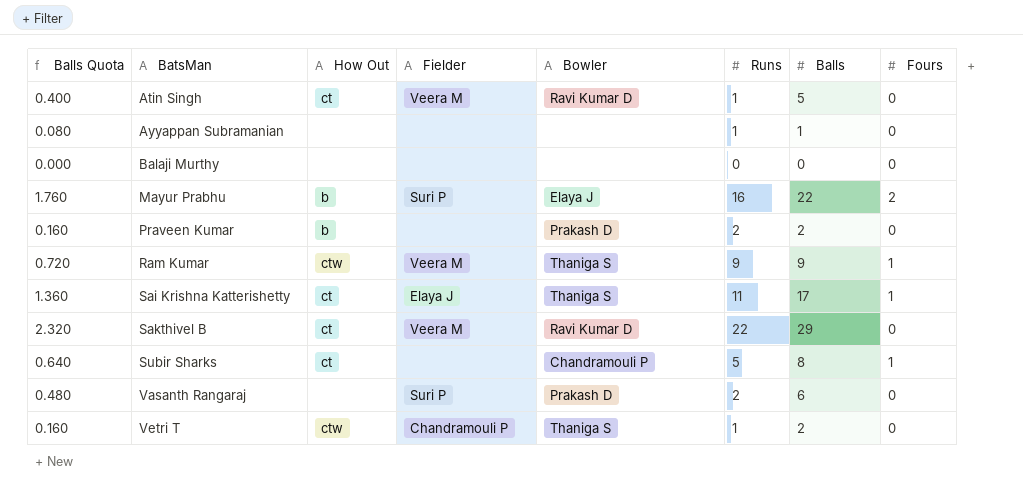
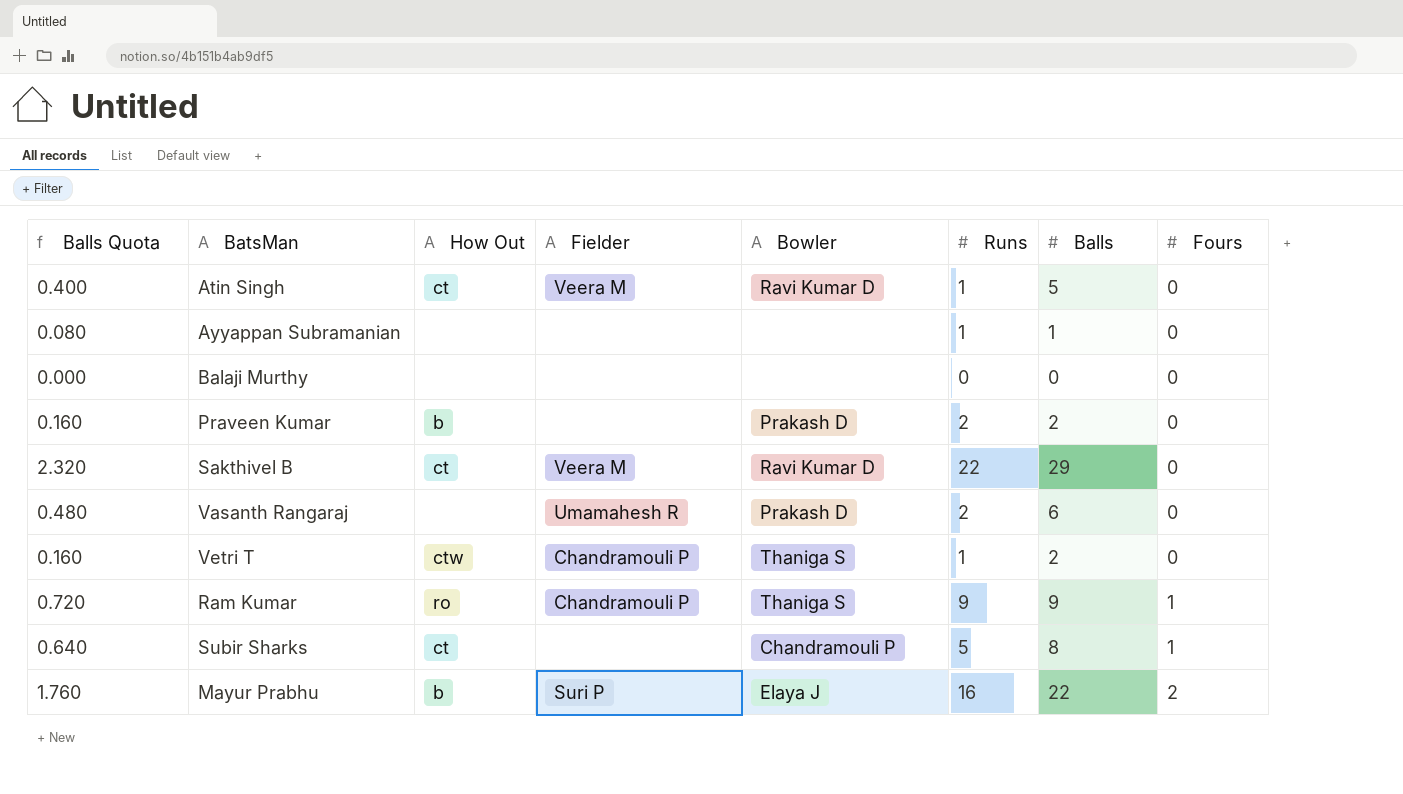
row order: BatsMan ascending -> Fours ascending
row Sai Krishna Katterishetty: 1.360 | ct | Elaya J | Thaniga S | 11 | 17 | 1 -> none
Vasanth Rangaraj | Fielder: Suri P -> Umamahesh R
Ram Kumar | How Out: ctw -> ro
Ram Kumar | Fielder: Veera M -> Chandramouli P

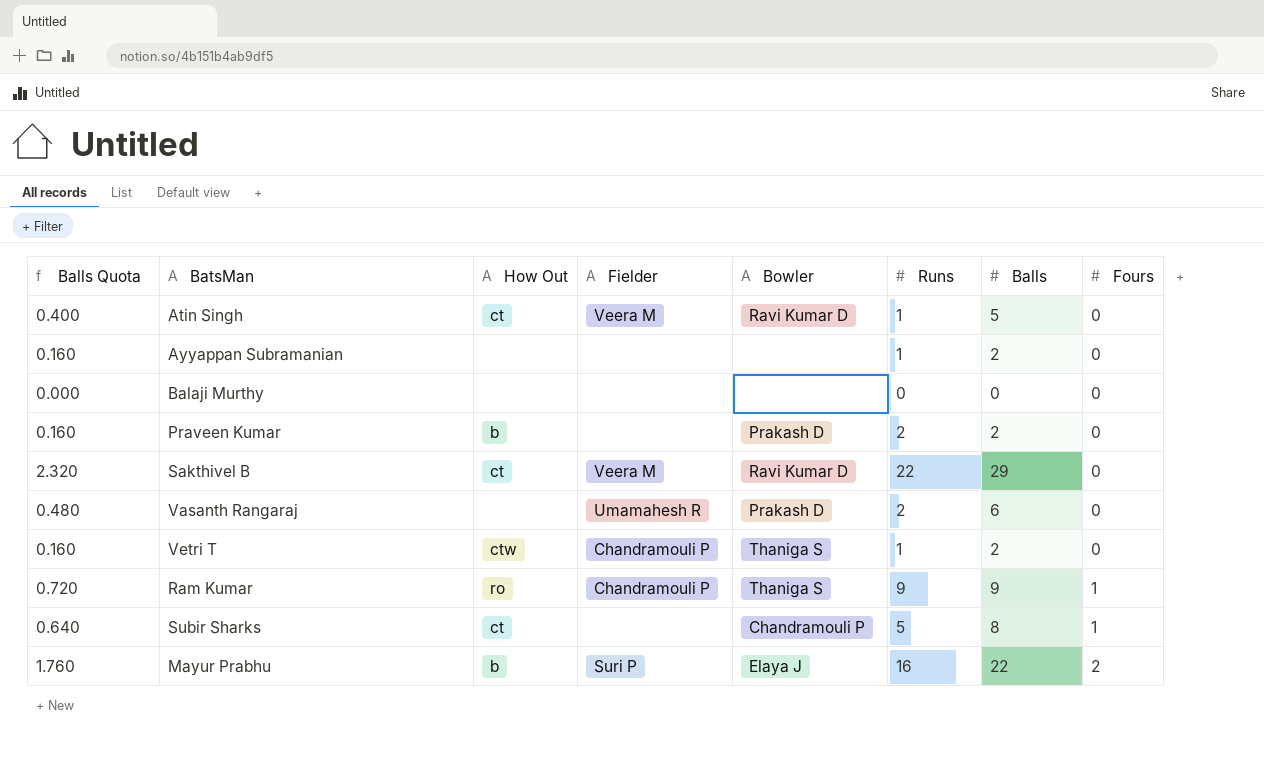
Ayyappan Subramanian | Balls Quota: 0.080 -> 0.160
Ayyappan Subramanian | Balls: 1 -> 2

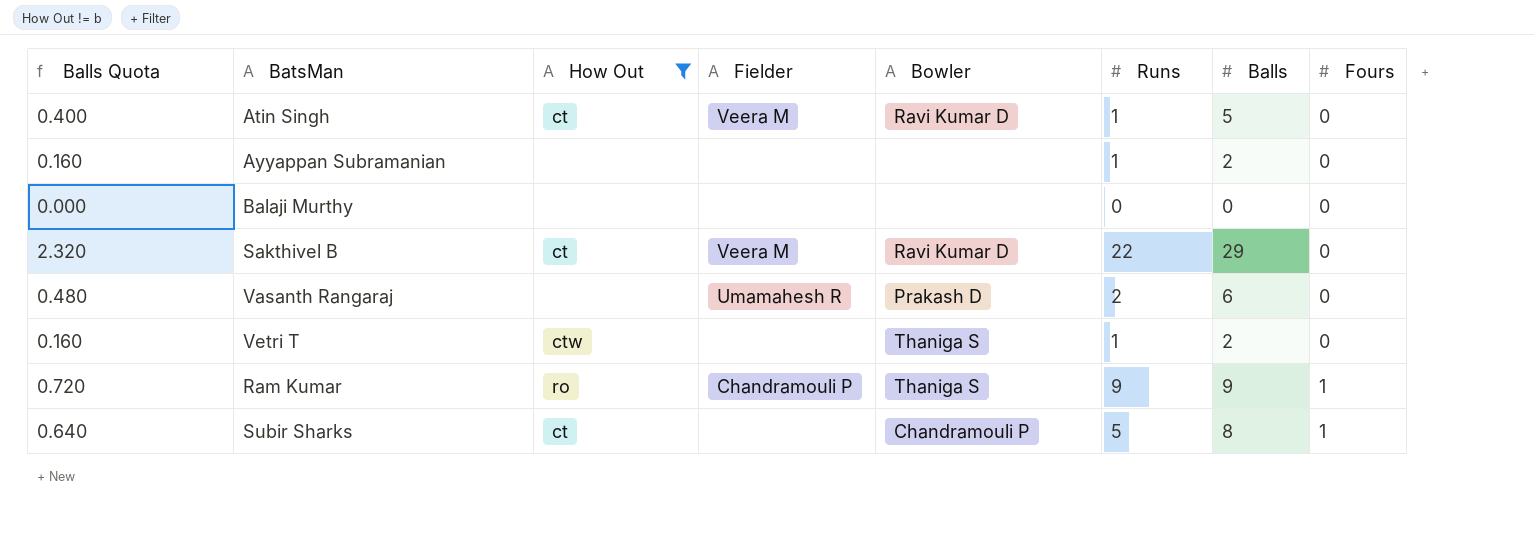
filter: none -> How Out != b
Vetri T | Fielder: Chandramouli P -> none

